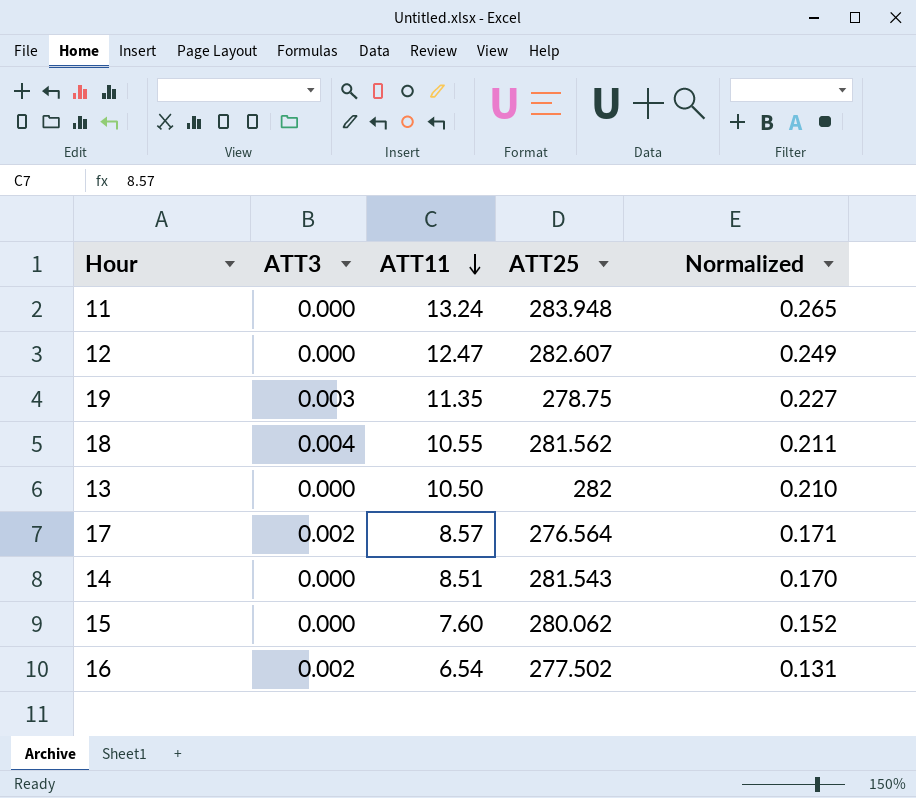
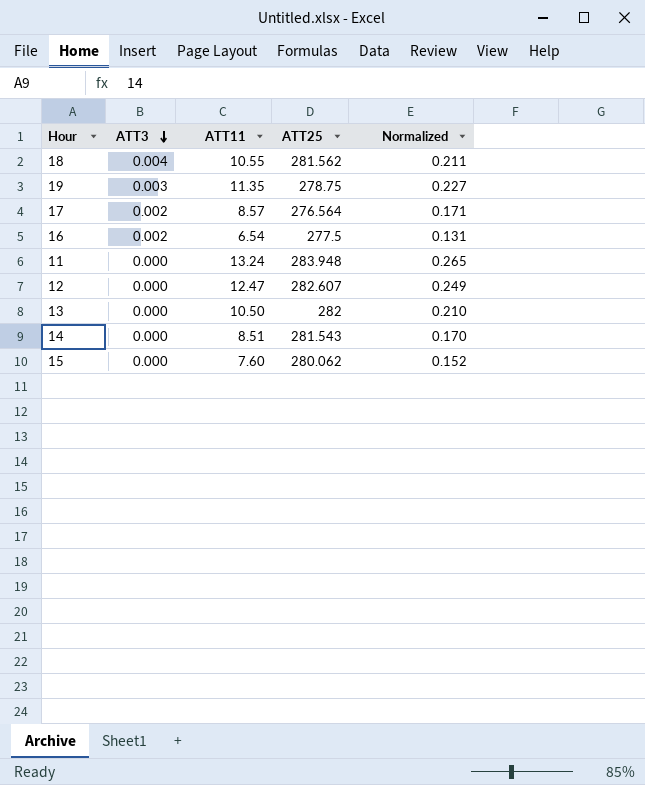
row order: ATT11 descending -> ATT3 descending
16 | ATT25: 277.502 -> 277.5

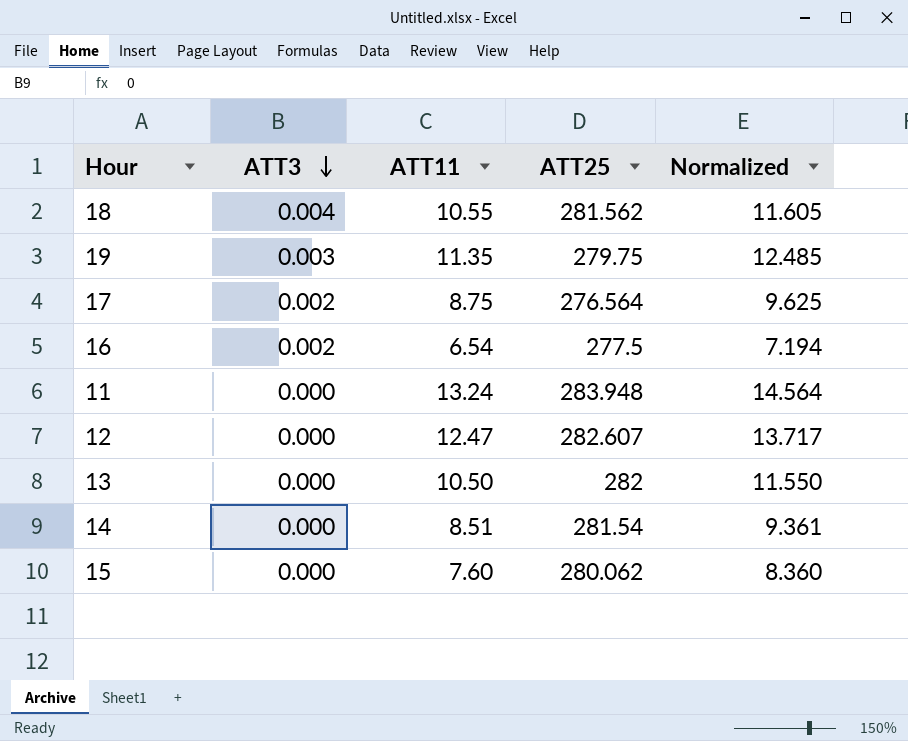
column Normalized | formula: [ATT11] * 0.02 -> [ATT11] * 1.1
19 | ATT25: 278.75 -> 279.75
17 | ATT11: 8.57 -> 8.75
14 | ATT25: 281.543 -> 281.54

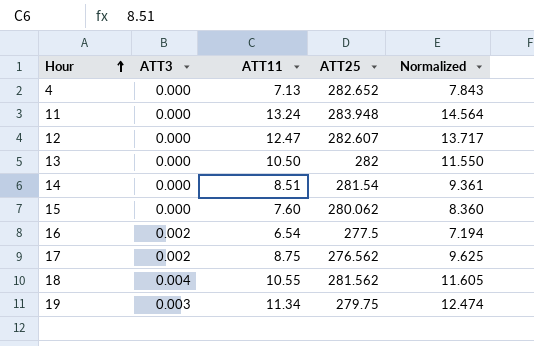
row order: ATT3 descending -> Hour ascending
row 4: none -> 0.000 | 7.13 | 282.652 | 7.843
17 | ATT25: 276.564 -> 276.562
19 | ATT11: 11.35 -> 11.34
19 | Normalized: 12.485 -> 12.474

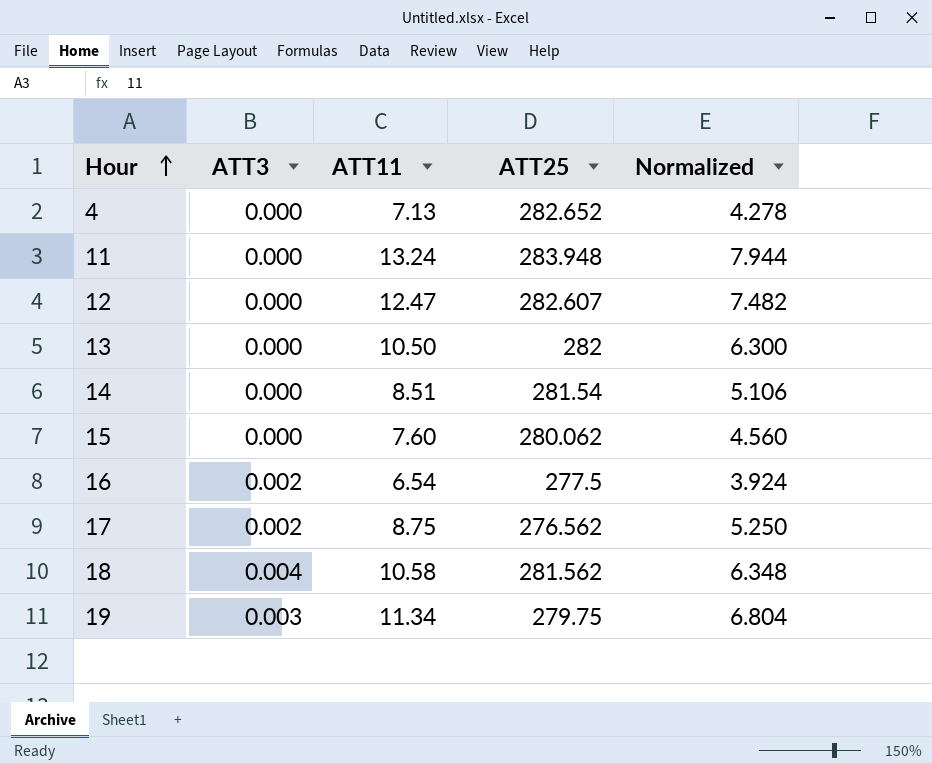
column Normalized | formula: [ATT11] * 1.1 -> [ATT11] * 0.6
18 | ATT11: 10.55 -> 10.58

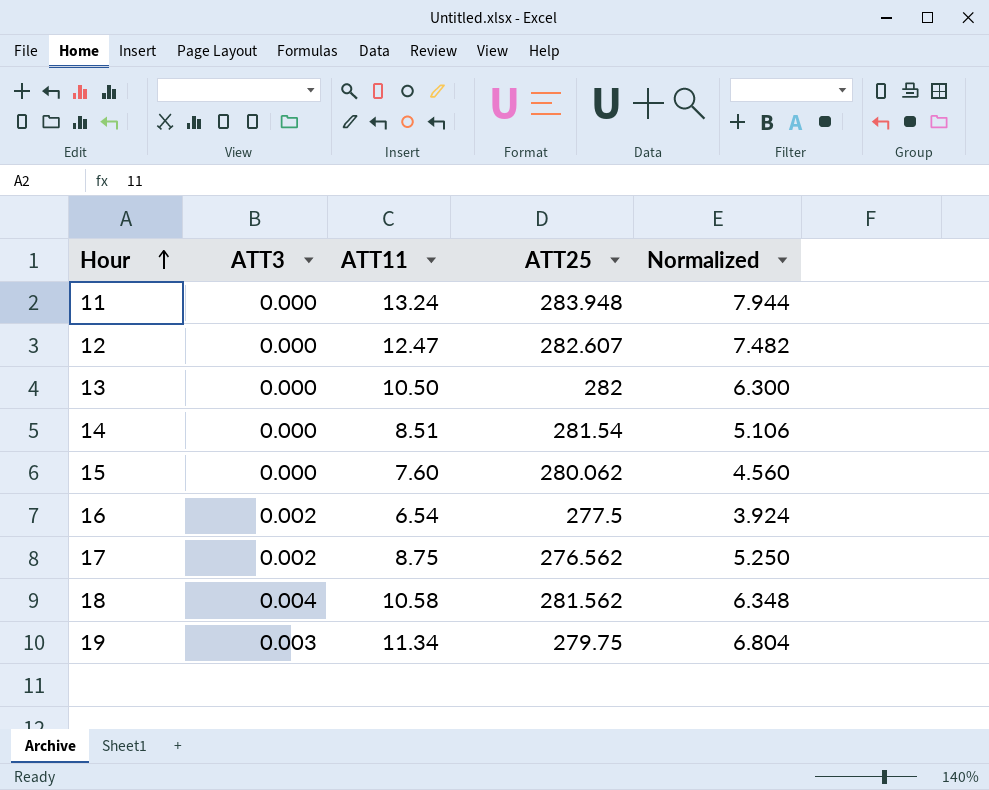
row 4: 0.000 | 7.13 | 282.652 | 4.278 -> none

